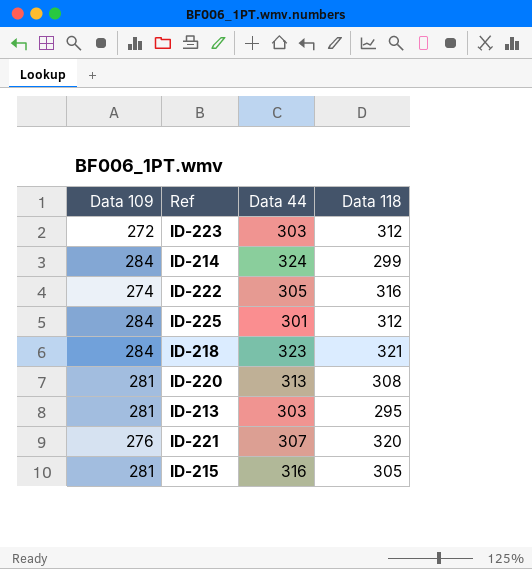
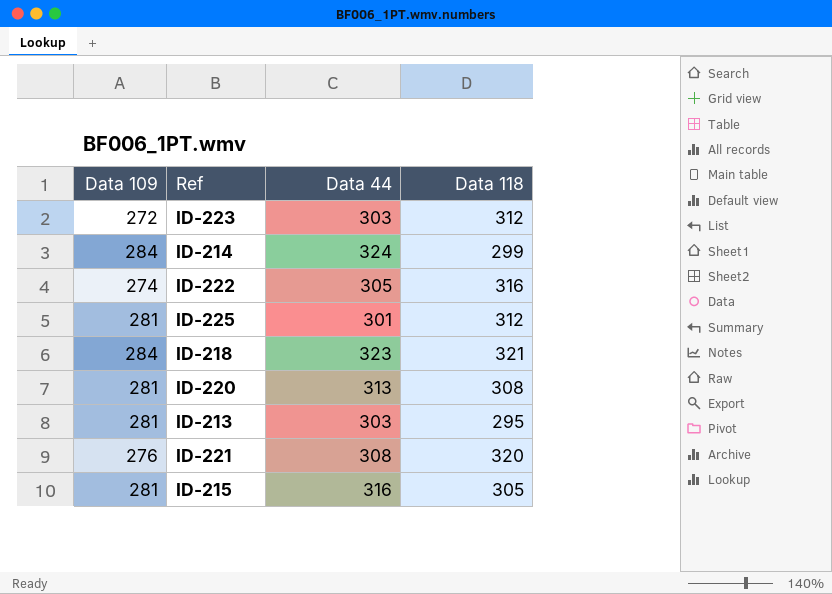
ID-225 | Data 109: 284 -> 281
ID-221 | Data 44: 307 -> 308

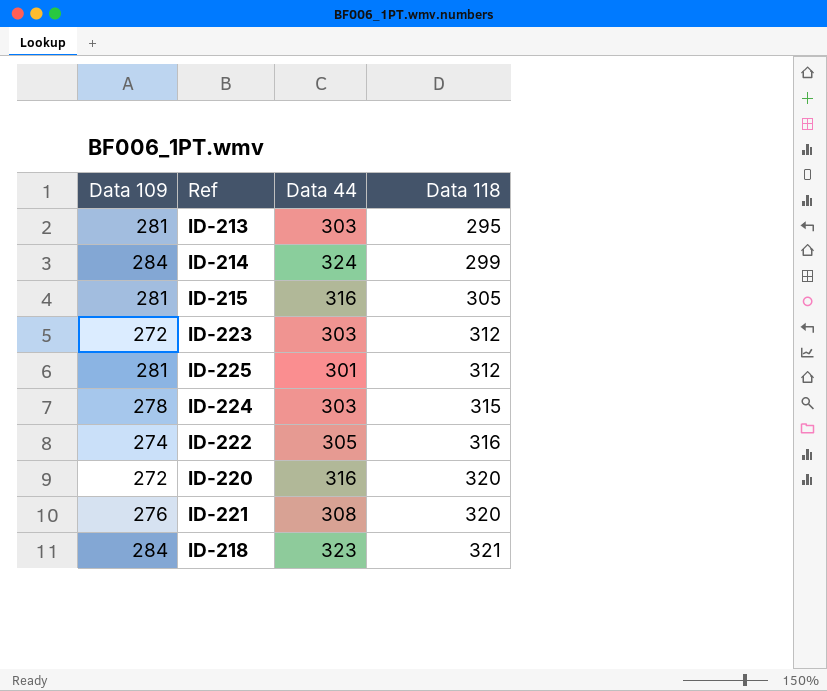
row order: none -> Data 118 ascending
row ID-224: none -> 278 | 303 | 315
ID-220 | Data 109: 281 -> 272
ID-220 | Data 44: 313 -> 316
ID-220 | Data 118: 308 -> 320

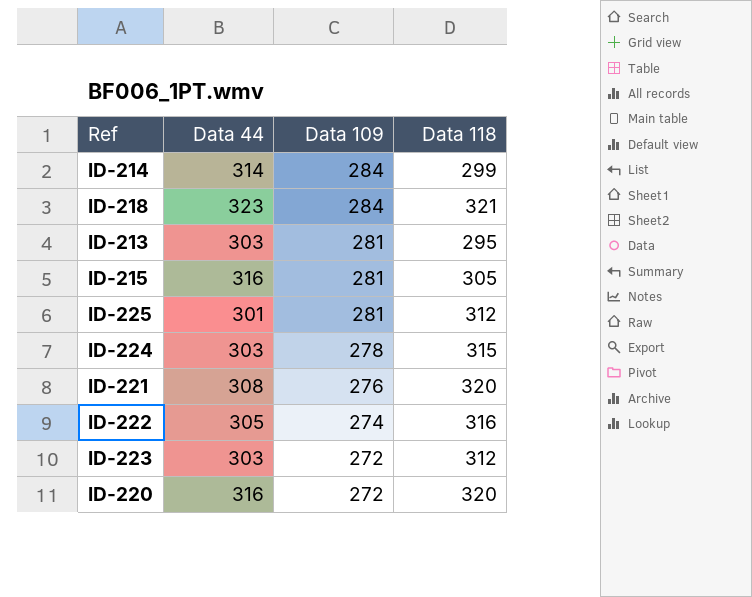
row order: Data 118 ascending -> Data 109 descending
column Data 109 | position: 1 -> 3
ID-214 | Data 44: 324 -> 314

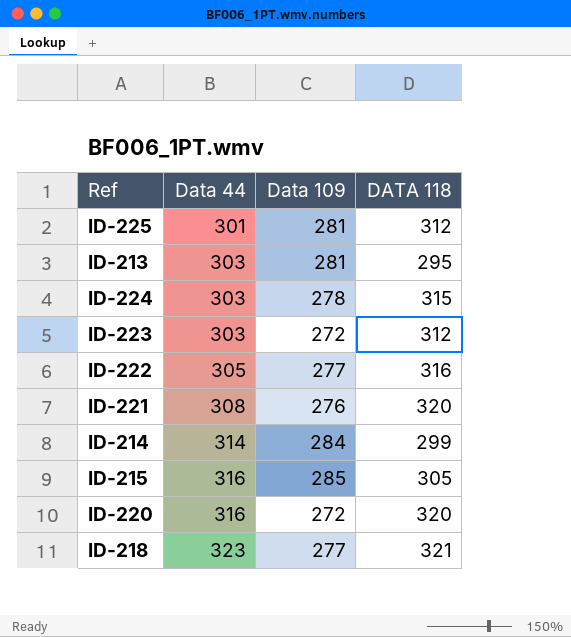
row order: Data 109 descending -> Data 44 ascending
column name: Data 118 -> DATA 118
ID-222 | Data 109: 274 -> 277
ID-215 | Data 109: 281 -> 285
ID-218 | Data 109: 284 -> 277

